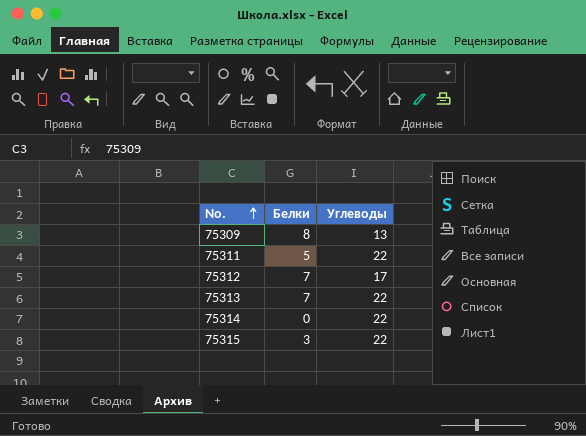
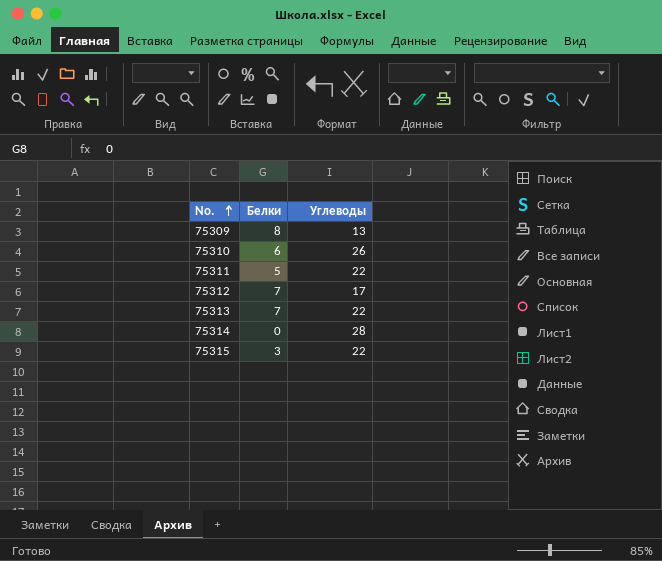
row 75310: none -> 6 | 26
75314 | Углеводы: 22 -> 28

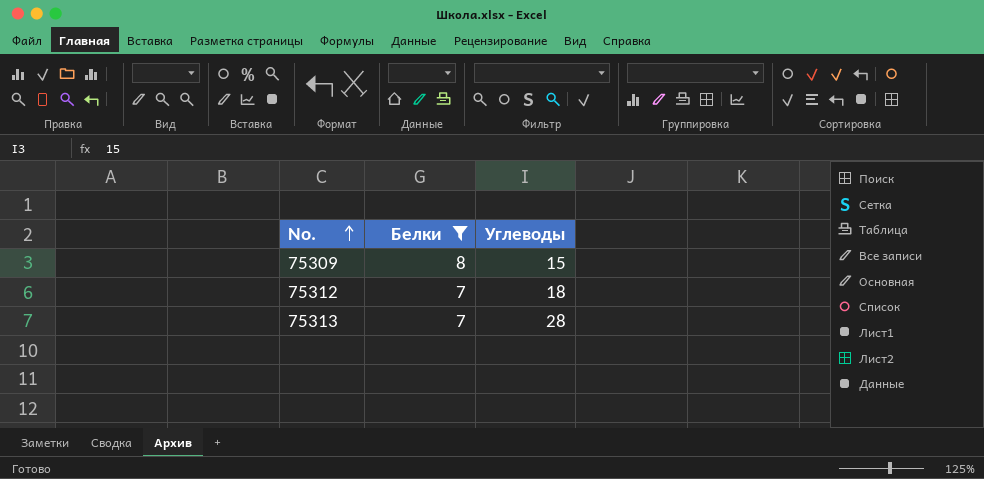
filter: none -> Белки >= 7
75309 | Углеводы: 13 -> 15
75312 | Углеводы: 17 -> 18
75313 | Углеводы: 22 -> 28

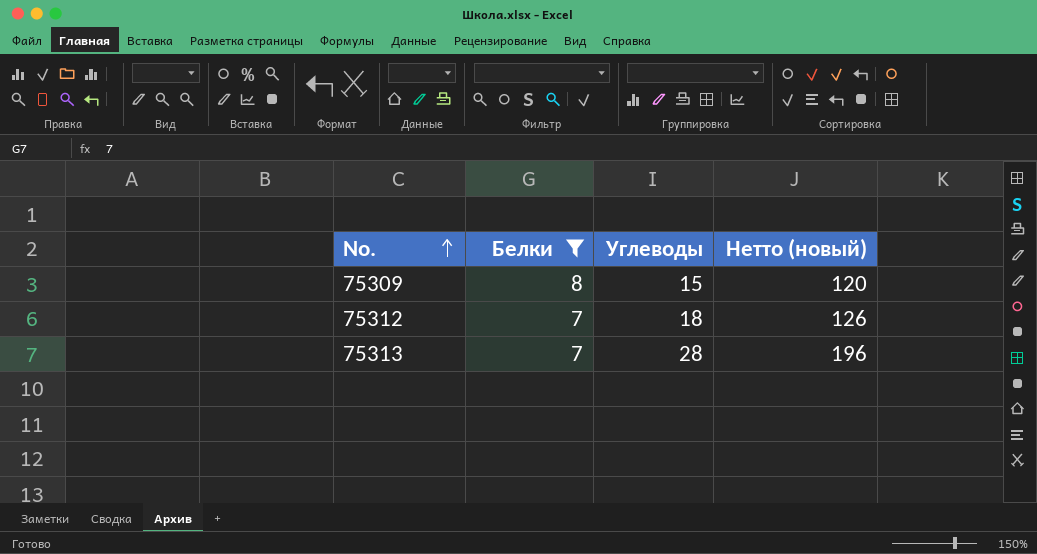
column Нетто (новый) | formula: none -> [Белки] * [Углеводы]

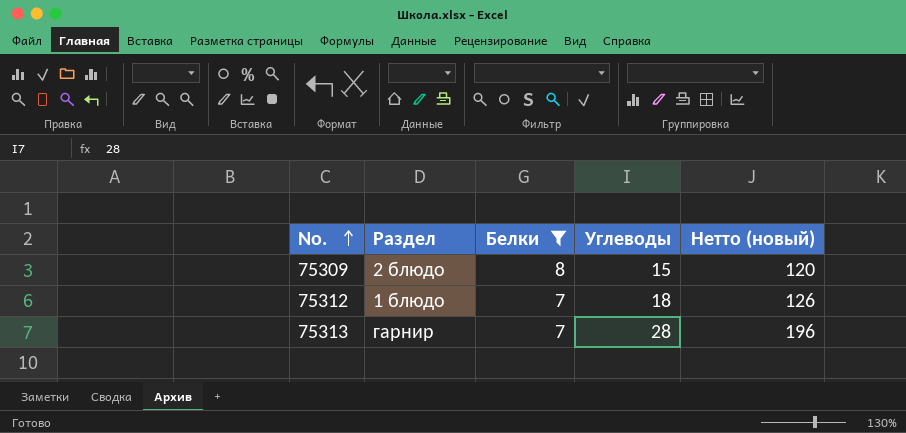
column Раздел | position: none -> 2

